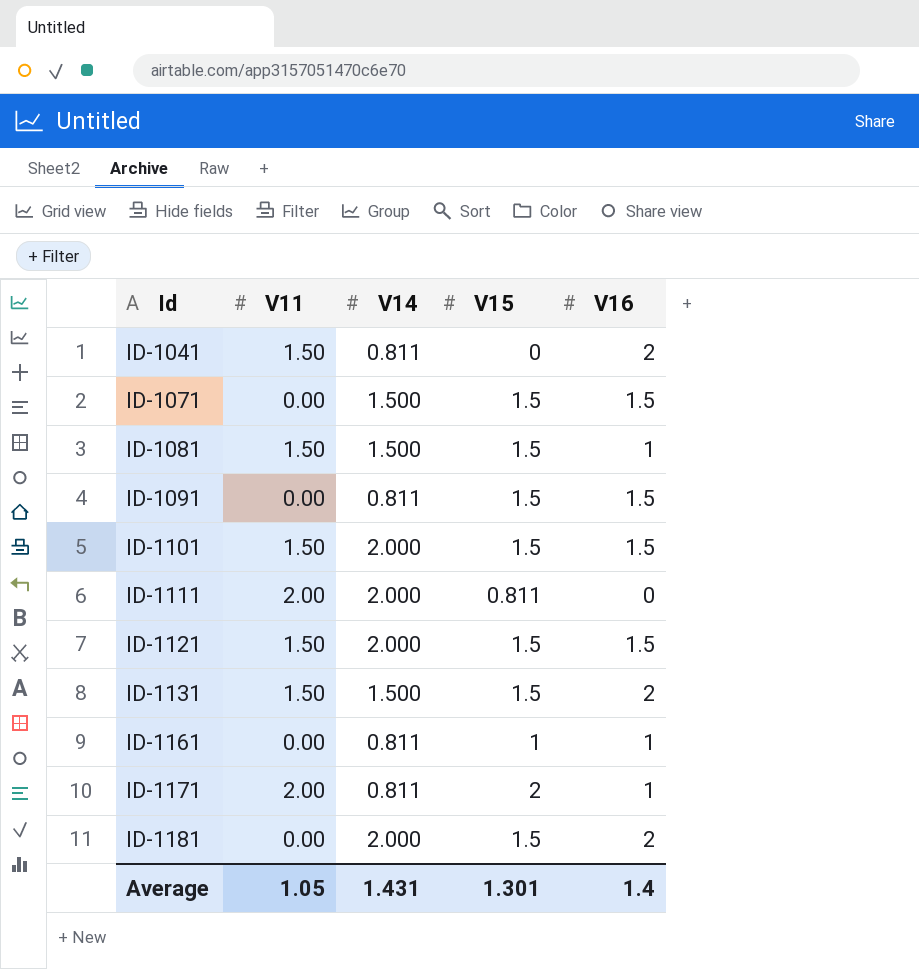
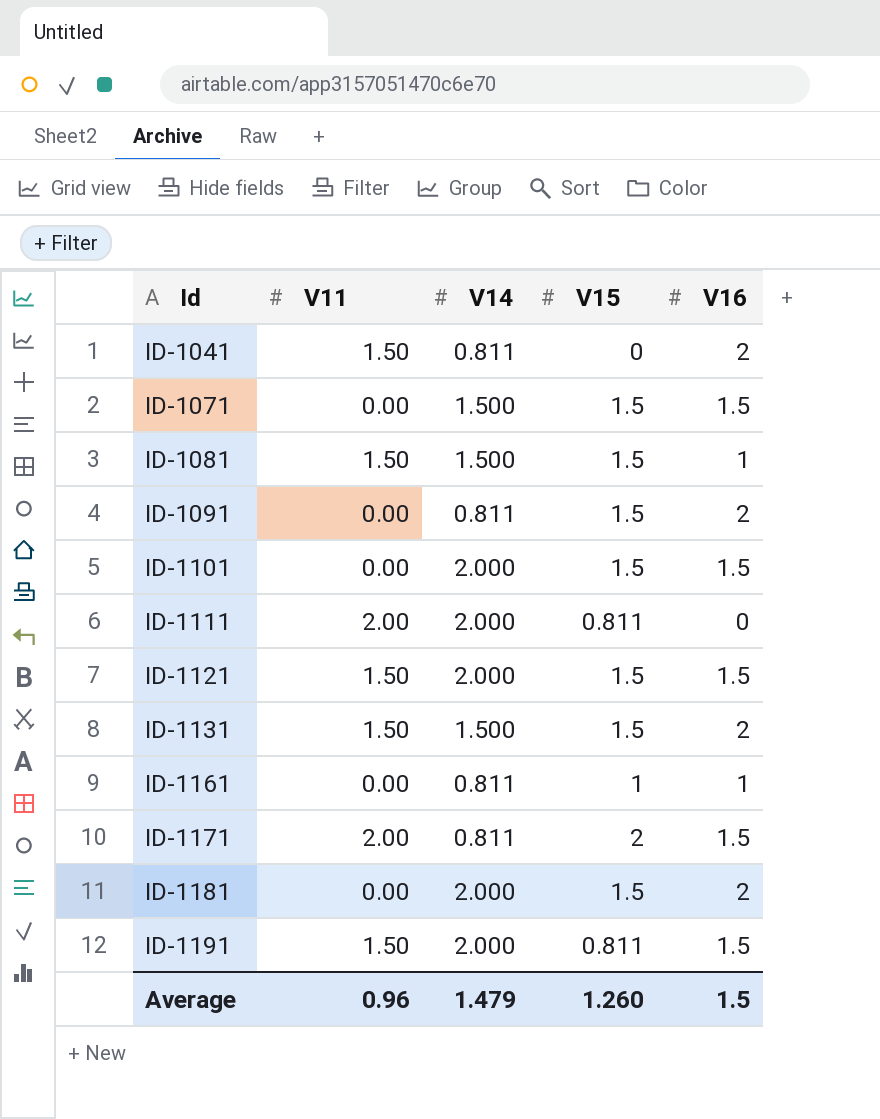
ID-1091 | V16: 1.5 -> 2
ID-1101 | V11: 1.50 -> 0.00
ID-1171 | V16: 1 -> 1.5
row ID-1191: none -> 1.50 | 2.000 | 0.811 | 1.5
Average | V11: 1.05 -> 0.96
Average | V14: 1.431 -> 1.479
Average | V15: 1.301 -> 1.260
Average | V16: 1.4 -> 1.5

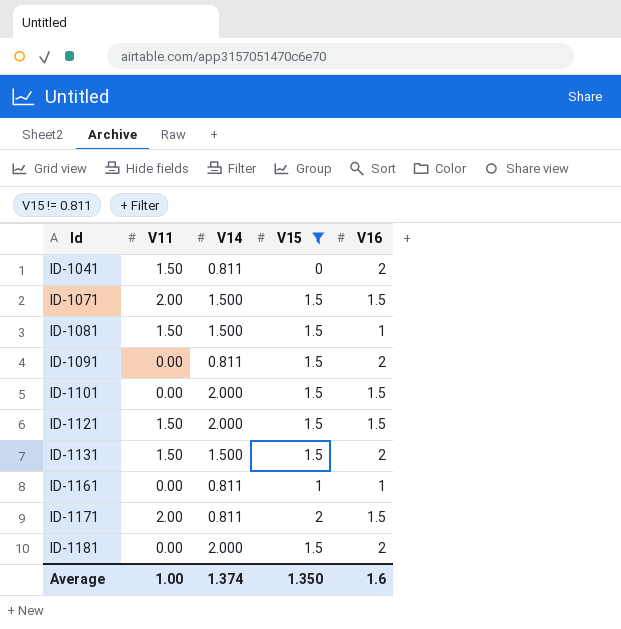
filter: none -> V15 != 0.811
ID-1071 | V11: 0.00 -> 2.00
Average | V11: 0.96 -> 1.00
Average | V14: 1.479 -> 1.374
Average | V15: 1.260 -> 1.350
Average | V16: 1.5 -> 1.6

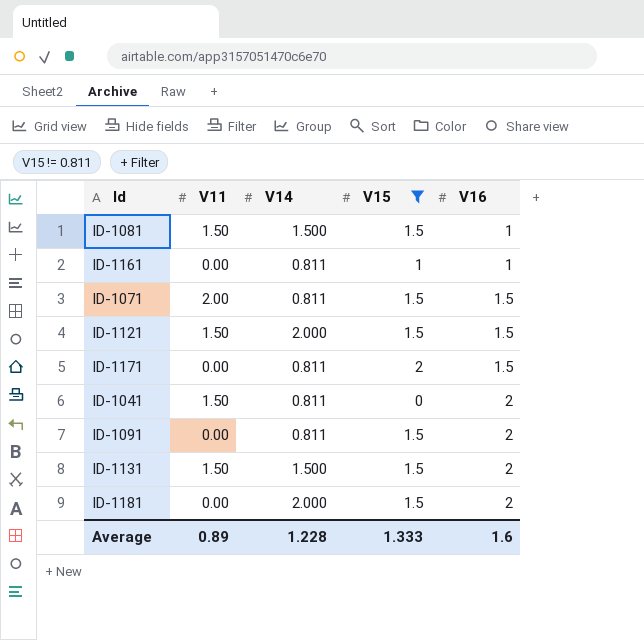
row order: Id ascending -> V16 ascending
row ID-1101: 0.00 | 2.000 | 1.5 | 1.5 -> none
ID-1071 | V14: 1.500 -> 0.811
ID-1171 | V11: 2.00 -> 0.00
Average | V11: 1.00 -> 0.89
Average | V14: 1.374 -> 1.228
Average | V15: 1.350 -> 1.333

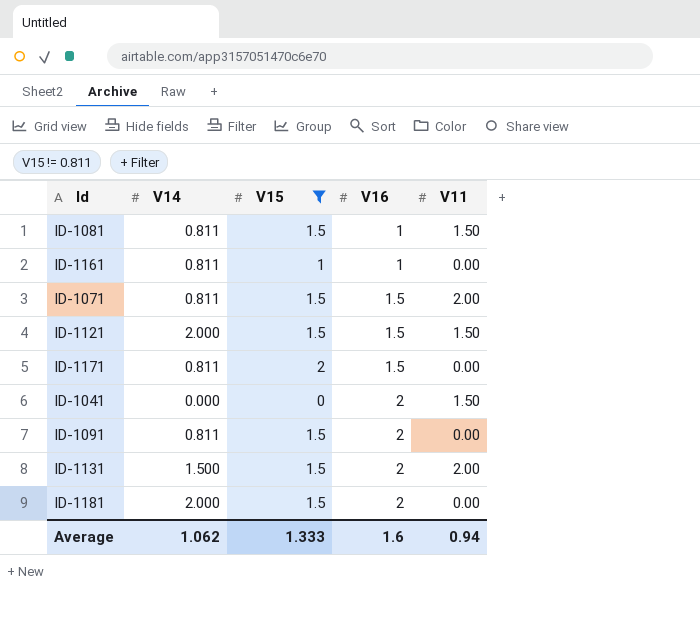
column V11 | position: 2 -> 5
ID-1081 | V14: 1.500 -> 0.811
ID-1041 | V14: 0.811 -> 0.000
ID-1131 | V11: 1.50 -> 2.00
Average | V14: 1.228 -> 1.062
Average | V11: 0.89 -> 0.94

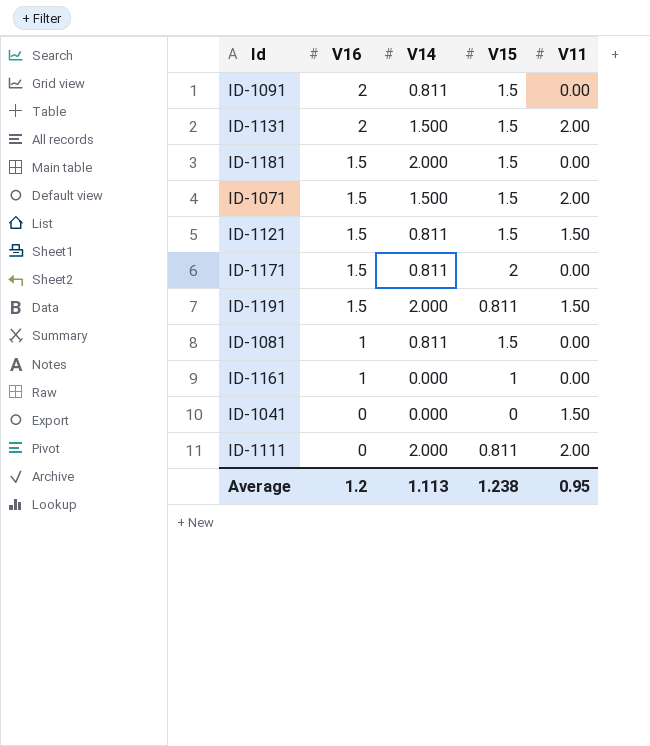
filter: V15 != 0.811 -> none
row order: V16 ascending -> V16 descending
column V16 | position: 4 -> 2
ID-1181 | V16: 2 -> 1.5
ID-1071 | V14: 0.811 -> 1.500
ID-1121 | V14: 2.000 -> 0.811
ID-1081 | V11: 1.50 -> 0.00
ID-1161 | V14: 0.811 -> 0.000
ID-1041 | V16: 2 -> 0
Average | V16: 1.6 -> 1.2
Average | V14: 1.062 -> 1.113
Average | V15: 1.333 -> 1.238
Average | V11: 0.94 -> 0.95

